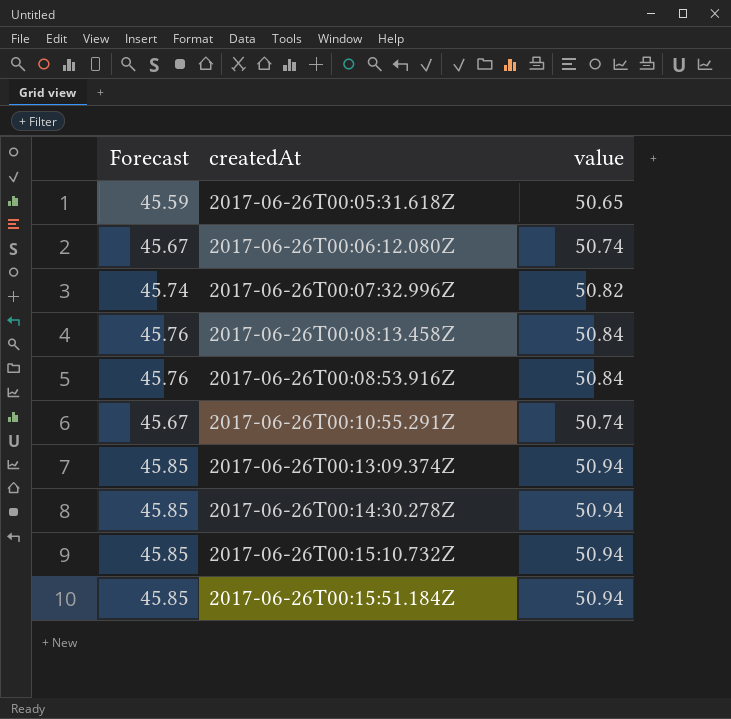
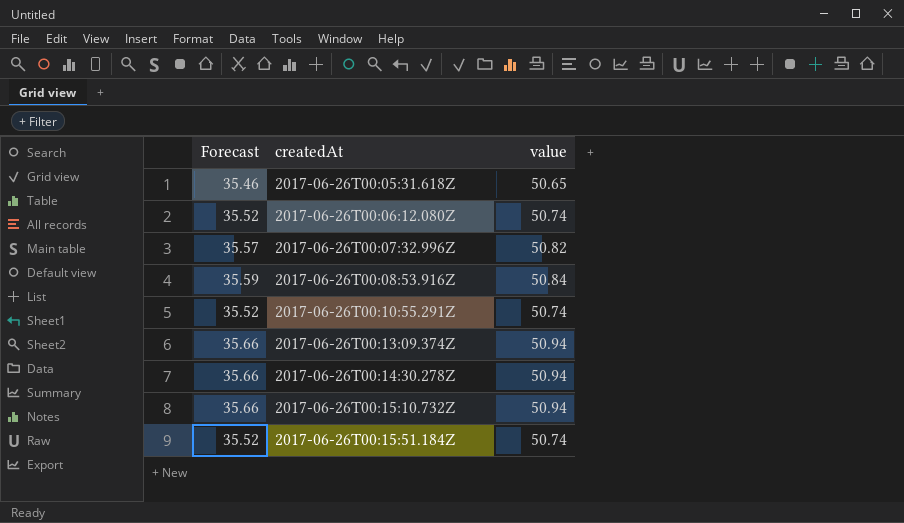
column Forecast | formula: [value] * 0.9 -> [value] * 0.7
row 2017-06-26T00:08:13.458Z: 45.76 | 50.84 -> none
2017-06-26T00:15:51.184Z | value: 50.94 -> 50.74

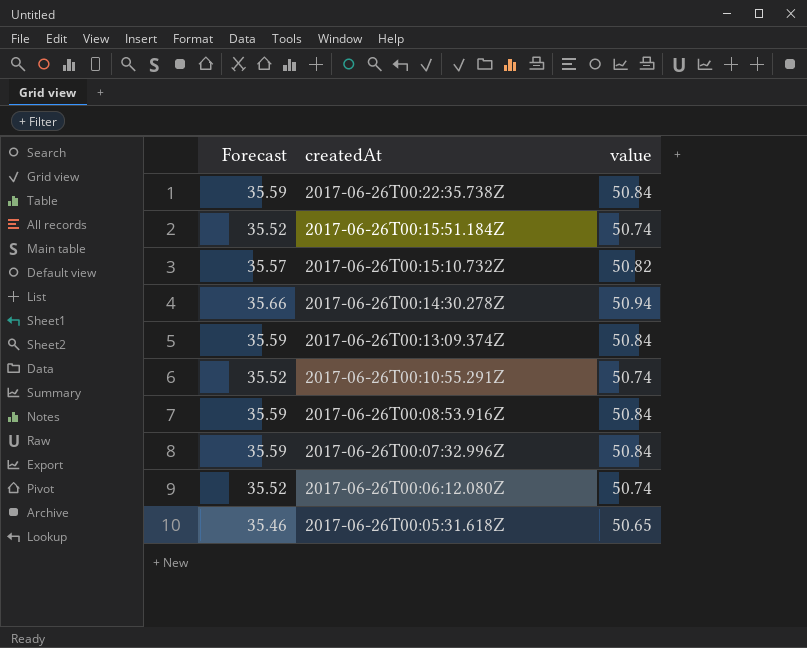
row order: createdAt ascending -> createdAt descending
row 2017-06-26T00:22:35.738Z: none -> 35.59 | 50.84
2017-06-26T00:15:10.732Z | Forecast: 35.66 -> 35.57
2017-06-26T00:15:10.732Z | value: 50.94 -> 50.82
2017-06-26T00:13:09.374Z | Forecast: 35.66 -> 35.59
2017-06-26T00:13:09.374Z | value: 50.94 -> 50.84
2017-06-26T00:07:32.996Z | Forecast: 35.57 -> 35.59
2017-06-26T00:07:32.996Z | value: 50.82 -> 50.84

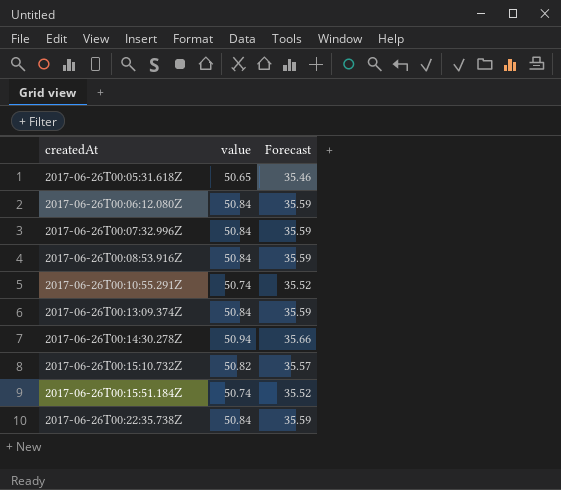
row order: createdAt descending -> createdAt ascending
column Forecast | position: 1 -> 3
2017-06-26T00:06:12.080Z | value: 50.74 -> 50.84
2017-06-26T00:06:12.080Z | Forecast: 35.52 -> 35.59

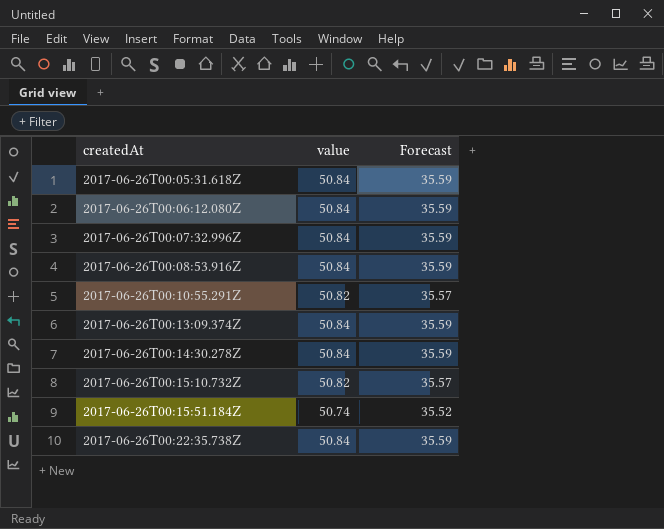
2017-06-26T00:05:31.618Z | value: 50.65 -> 50.84
2017-06-26T00:05:31.618Z | Forecast: 35.46 -> 35.59
2017-06-26T00:10:55.291Z | value: 50.74 -> 50.82
2017-06-26T00:10:55.291Z | Forecast: 35.52 -> 35.57
2017-06-26T00:14:30.278Z | value: 50.94 -> 50.84
2017-06-26T00:14:30.278Z | Forecast: 35.66 -> 35.59

